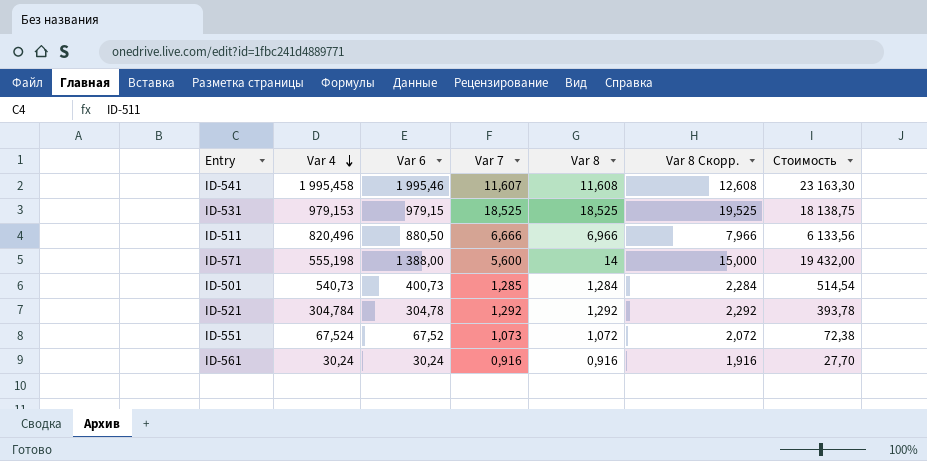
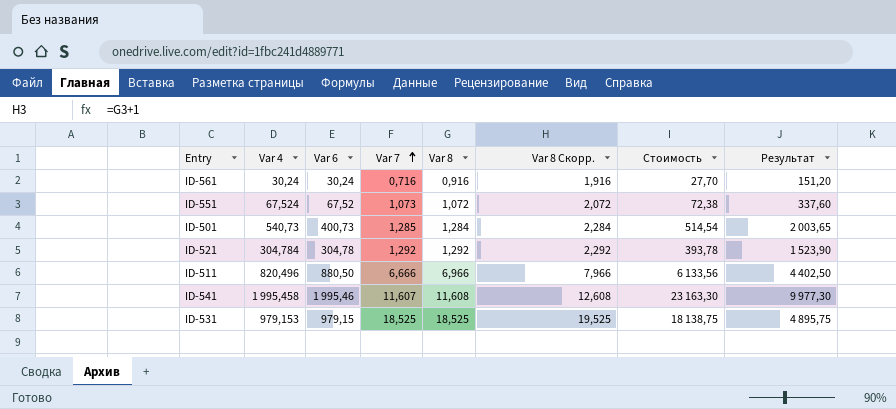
row order: Var 4 descending -> Var 7 ascending
column Результат | formula: none -> [Var 6] * 5
row ID-571: 555,198 | 1 388,00 | 5,600 | 14 | 15,000 | 19 432,00 -> none
ID-561 | Var 7: 0,916 -> 0,716

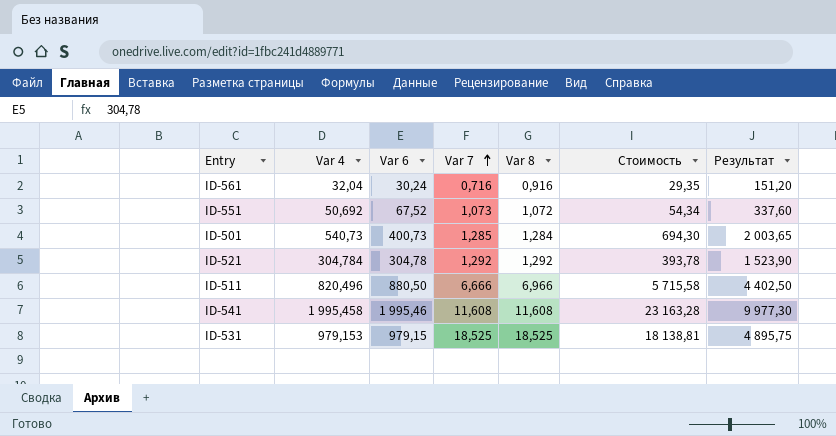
column Var 8 Скорр. | formula: [Var 8] + 1 -> none
column Стоимость | formula: [Var 6] * [Var 8] -> [Var 4] * [Var 8]
ID-561 | Var 4: 30,24 -> 32,04
ID-551 | Var 4: 67,524 -> 50,692
ID-541 | Var 7: 11,607 -> 11,608

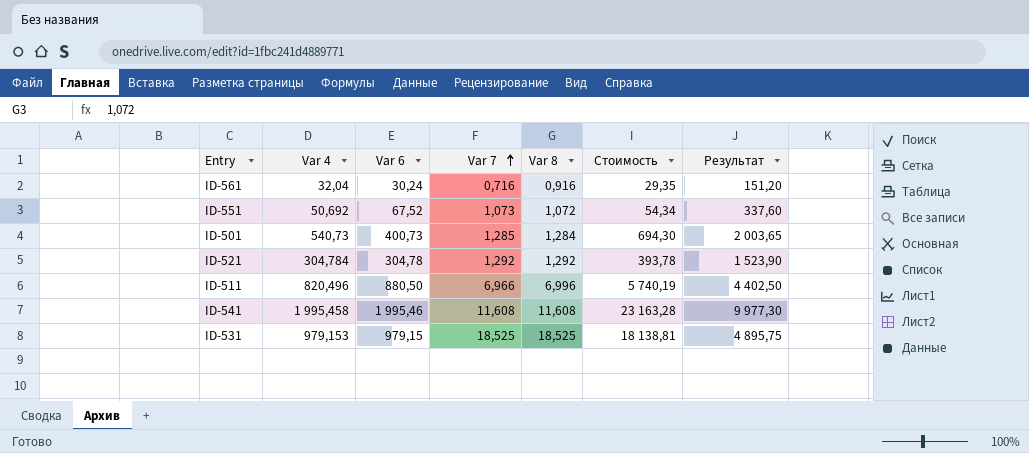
ID-511 | Var 7: 6,666 -> 6,966
ID-511 | Var 8: 6,966 -> 6,996
ID-511 | Стоимость: 5 715,58 -> 5 740,19

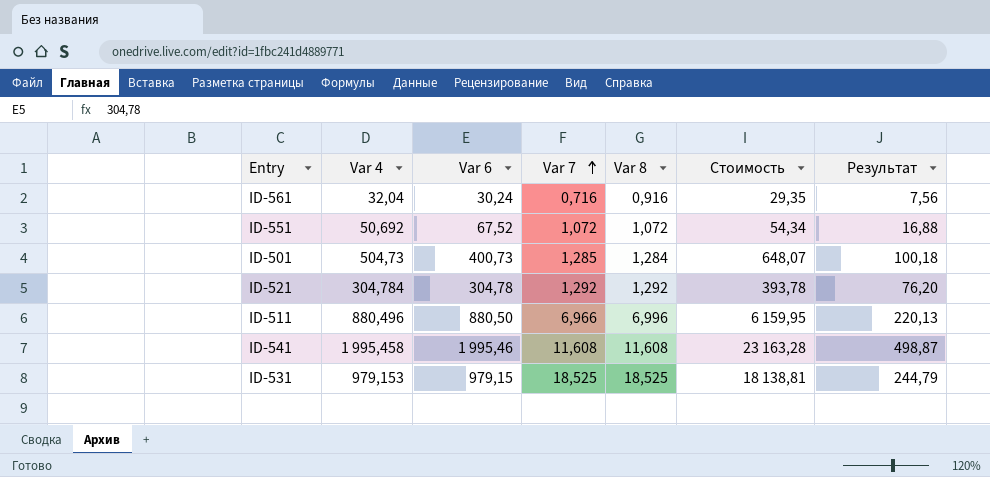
column Результат | formula: [Var 6] * 5 -> [Var 6] * 0,25
ID-551 | Var 7: 1,073 -> 1,072
ID-501 | Var 4: 540,73 -> 504,73
ID-501 | Стоимость: 694,30 -> 648,07
ID-511 | Var 4: 820,496 -> 880,496
ID-511 | Стоимость: 5 740,19 -> 6 159,95

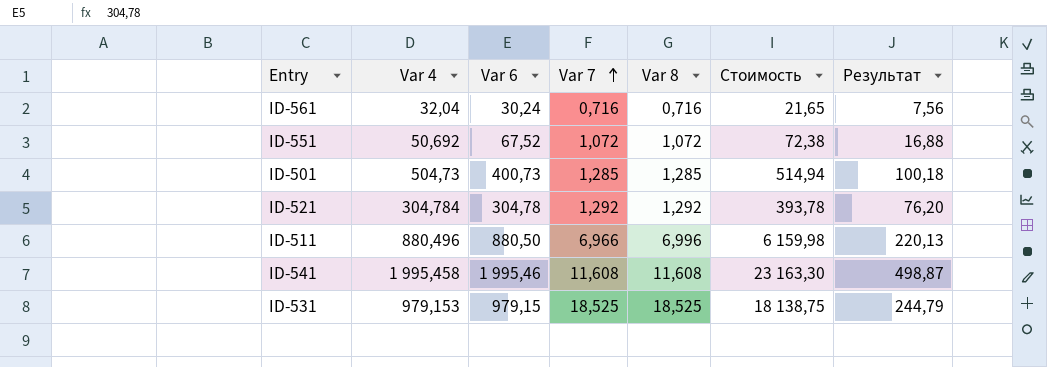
column Стоимость | formula: [Var 4] * [Var 8] -> [Var 6] * [Var 8]
ID-561 | Var 8: 0,916 -> 0,716
ID-501 | Var 8: 1,284 -> 1,285

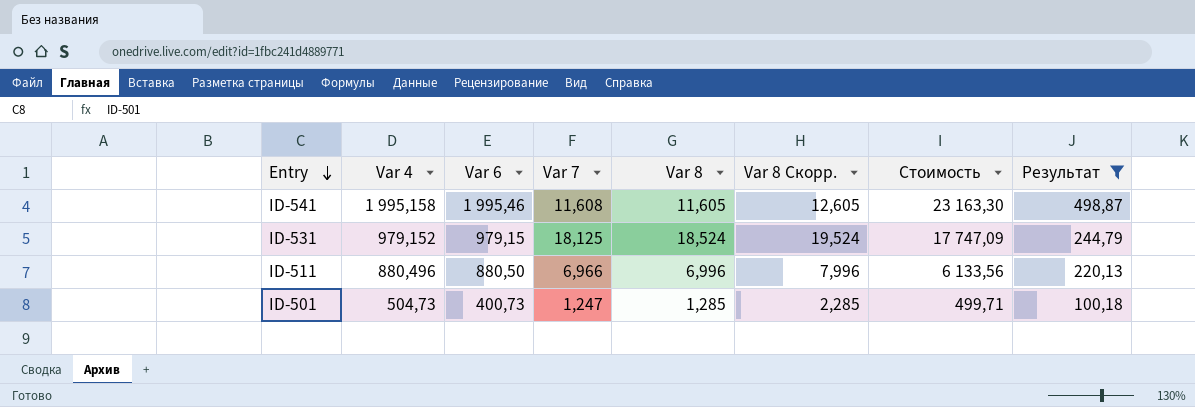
filter: none -> Результат >= 100,18
row order: Var 7 ascending -> Entry descending
column Var 8 Скорр. | formula: none -> [Var 8] + 1
column Стоимость | formula: [Var 6] * [Var 8] -> [Var 6] * [Var 7]
ID-541 | Var 4: 1 995,458 -> 1 995,158
ID-541 | Var 8: 11,608 -> 11,605
ID-531 | Var 4: 979,153 -> 979,152
ID-531 | Var 7: 18,525 -> 18,125
ID-531 | Var 8: 18,525 -> 18,524
ID-501 | Var 7: 1,285 -> 1,247

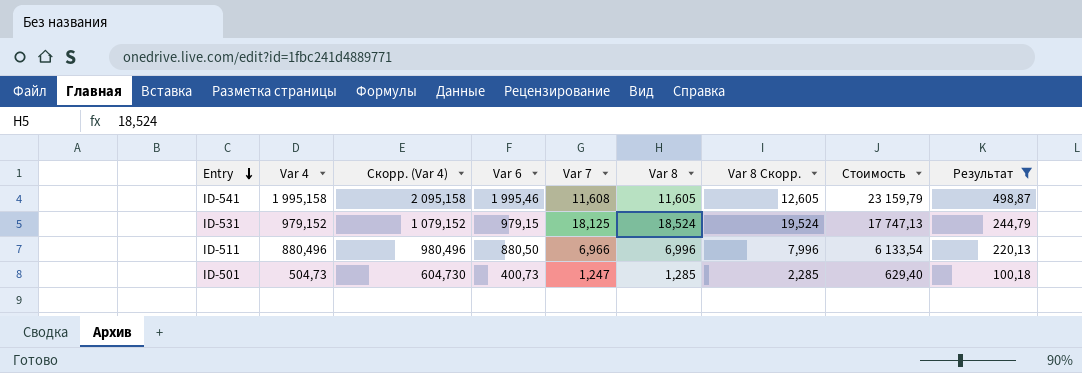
column Скорр. (Var 4) | formula: none -> [Var 4] + 100
column Стоимость | formula: [Var 6] * [Var 7] -> [Var 4] * [Var 7]

